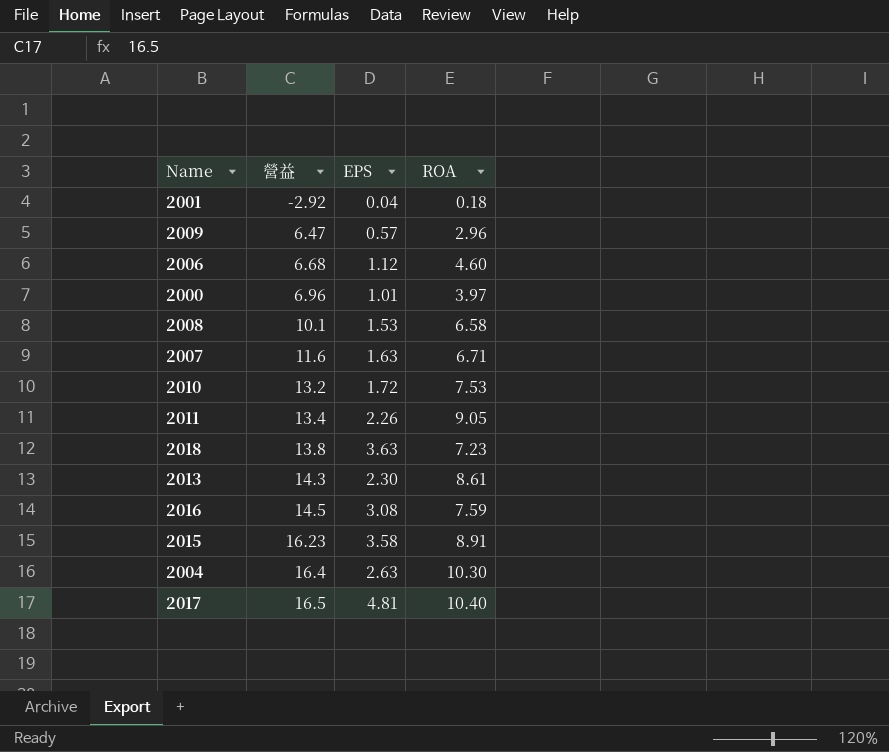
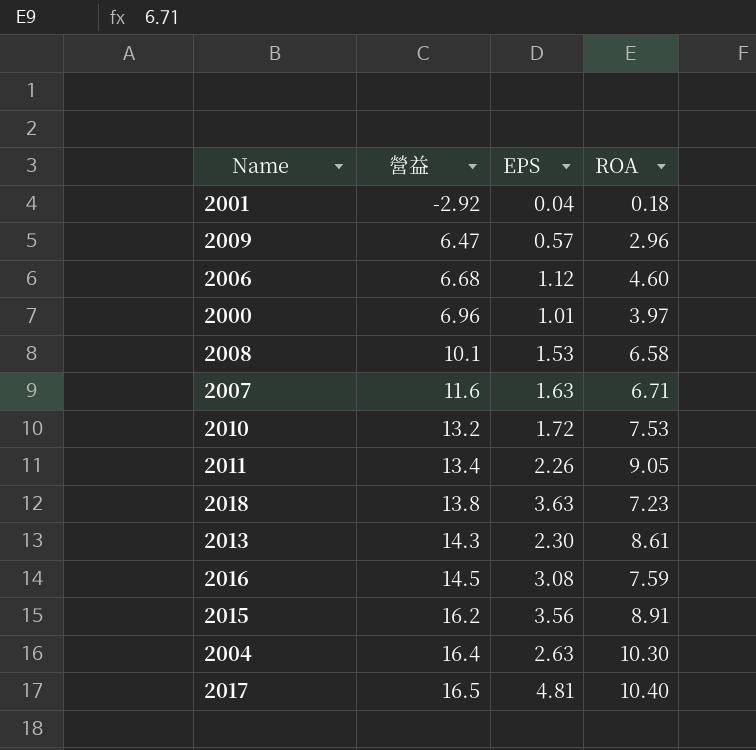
2015 | 營益: 16.23 -> 16.2
2015 | EPS: 3.58 -> 3.56

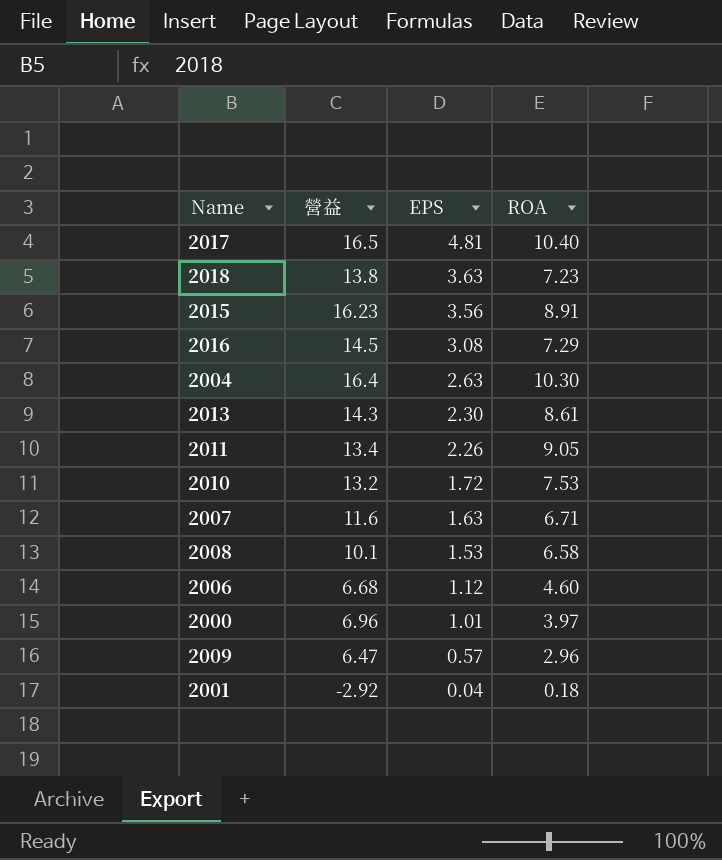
row order: 營益 ascending -> EPS descending
2015 | 營益: 16.2 -> 16.23
2016 | ROA: 7.59 -> 7.29

